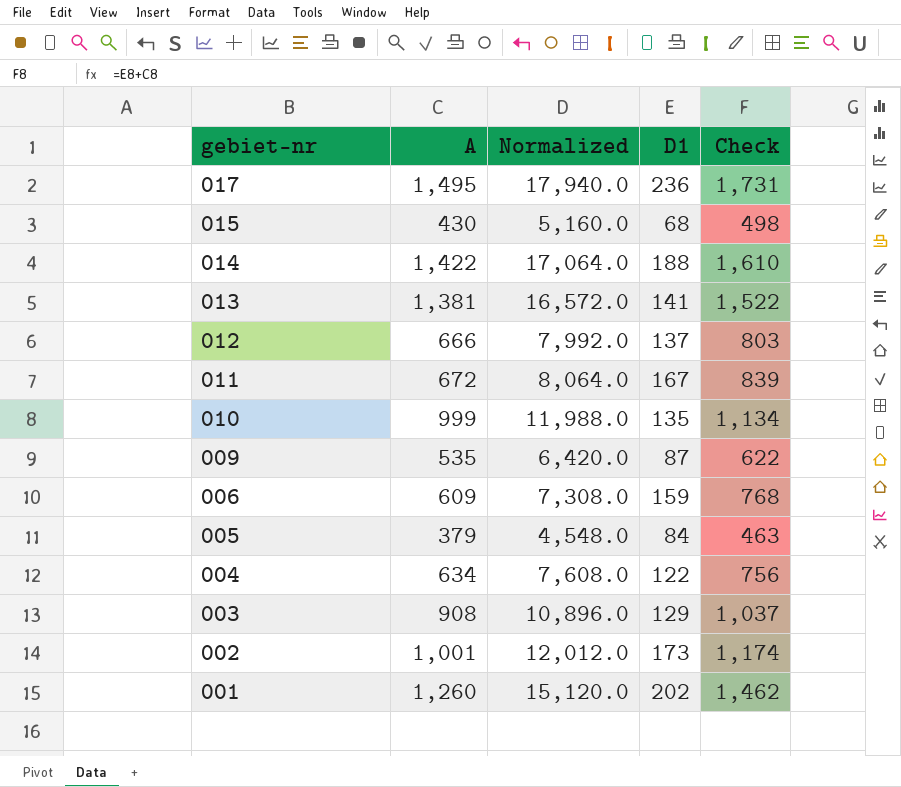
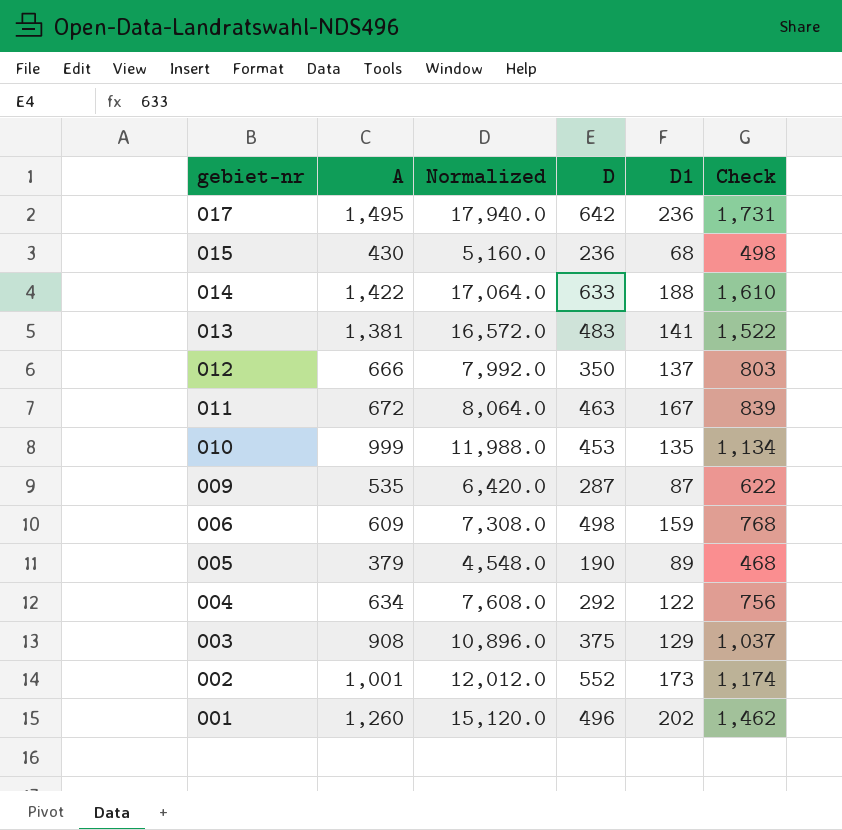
column D | position: none -> 4
005 | D1: 84 -> 89
005 | Check: 463 -> 468

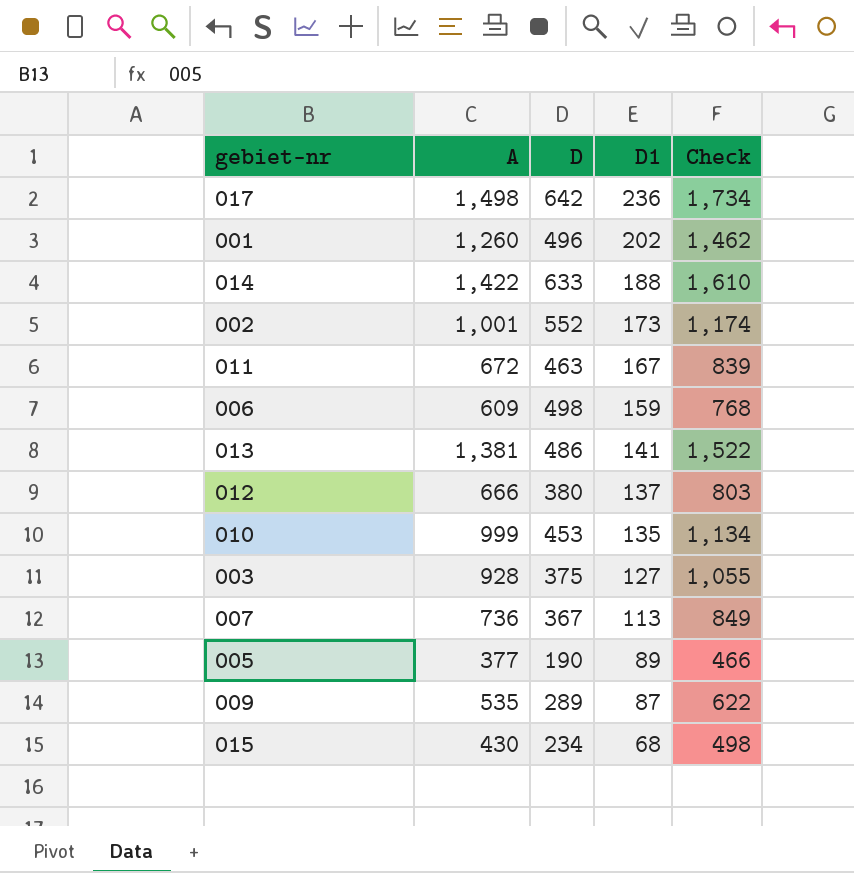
row order: gebiet-nr descending -> D1 descending
column Normalized | formula: [A] * 12 -> none
row 004: 634 | 7,608.0 | 292 | 122 | 756 -> none
017 | A: 1,495 -> 1,498
017 | Check: 1,731 -> 1,734
013 | D: 483 -> 486
012 | D: 350 -> 380
003 | A: 908 -> 928
003 | D1: 129 -> 127
003 | Check: 1,037 -> 1,055
row 007: none -> 736 | 367 | 113 | 849
005 | A: 379 -> 377
005 | Check: 468 -> 466
009 | D: 287 -> 289
015 | D: 236 -> 234

